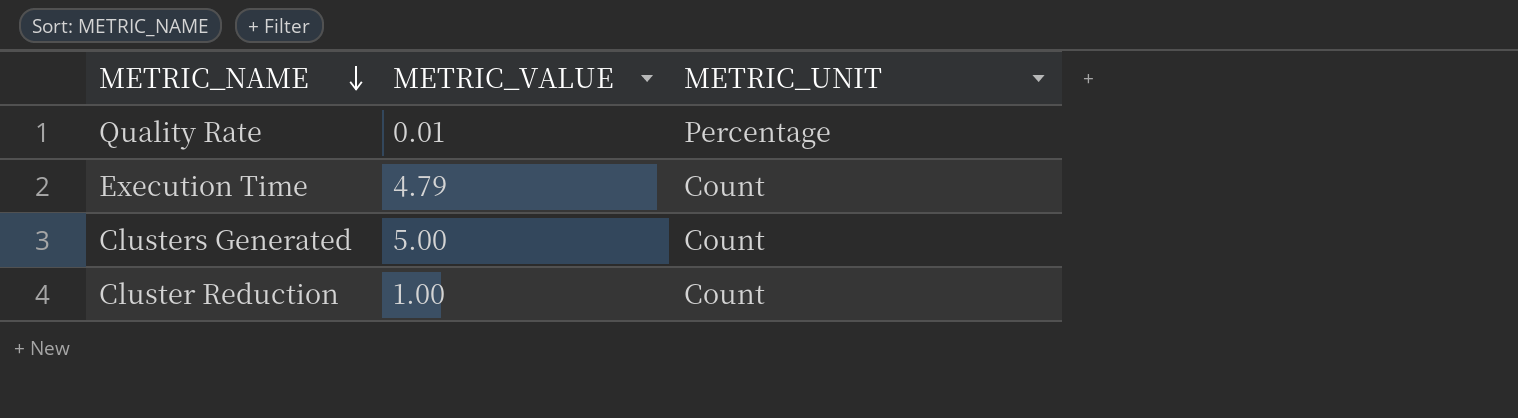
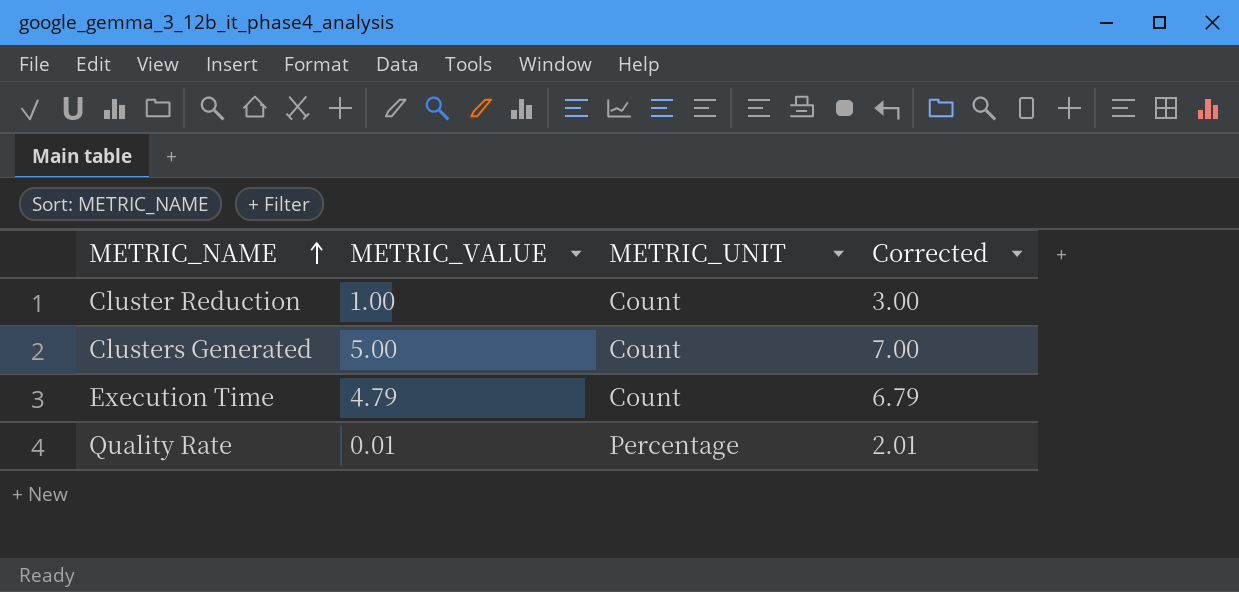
row order: METRIC_NAME descending -> METRIC_NAME ascending
column Corrected | formula: none -> [METRIC_VALUE] + 2

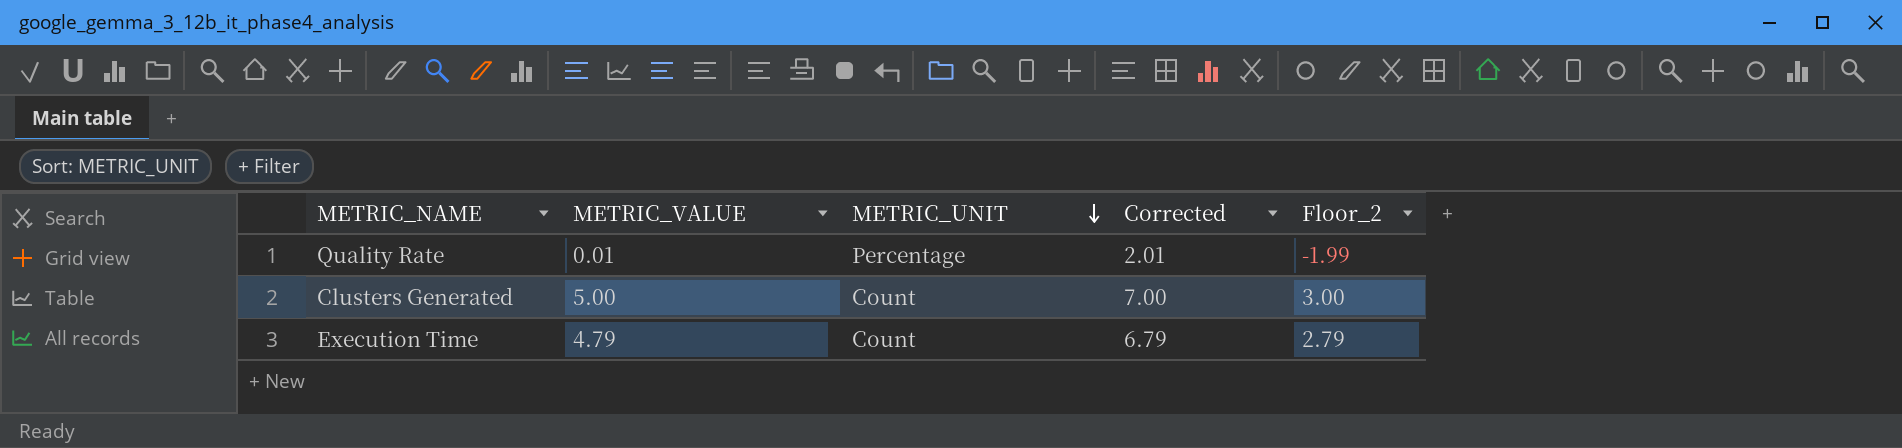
row order: METRIC_NAME ascending -> METRIC_UNIT descending
column Floor_2 | formula: none -> [METRIC_VALUE] - 2
row Cluster Reduction: 1.00 | Count | 3.00 -> none

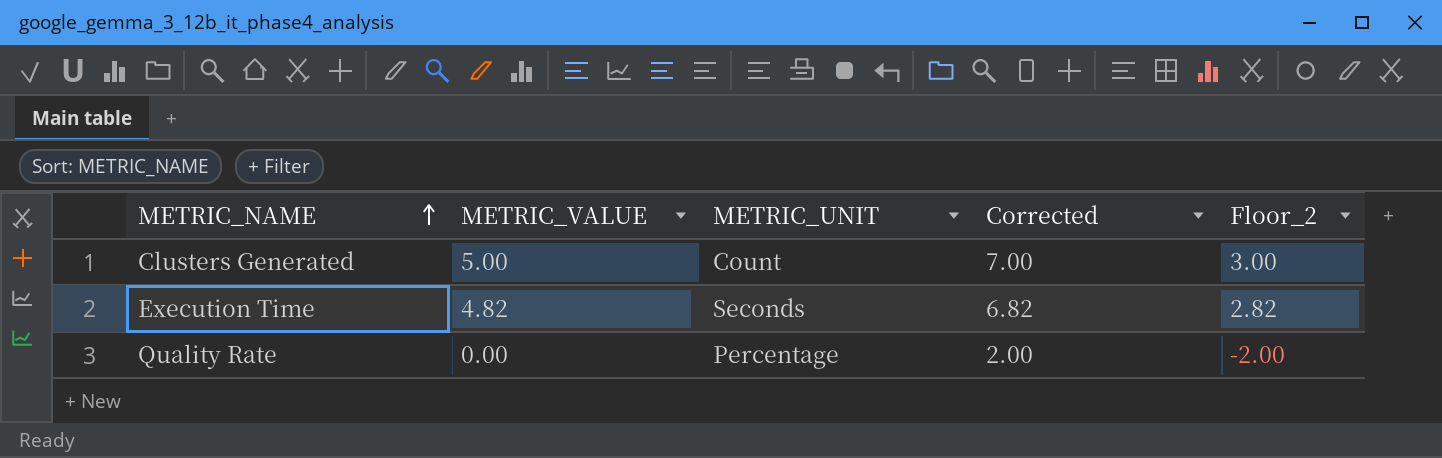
row order: METRIC_UNIT descending -> METRIC_NAME ascending
Execution Time | METRIC_VALUE: 4.79 -> 4.82
Execution Time | METRIC_UNIT: Count -> Seconds
Execution Time | Corrected: 6.79 -> 6.82
Execution Time | Floor_2: 2.79 -> 2.82
Quality Rate | METRIC_VALUE: 0.01 -> 0.00
Quality Rate | Corrected: 2.01 -> 2.00
Quality Rate | Floor_2: -1.99 -> -2.00

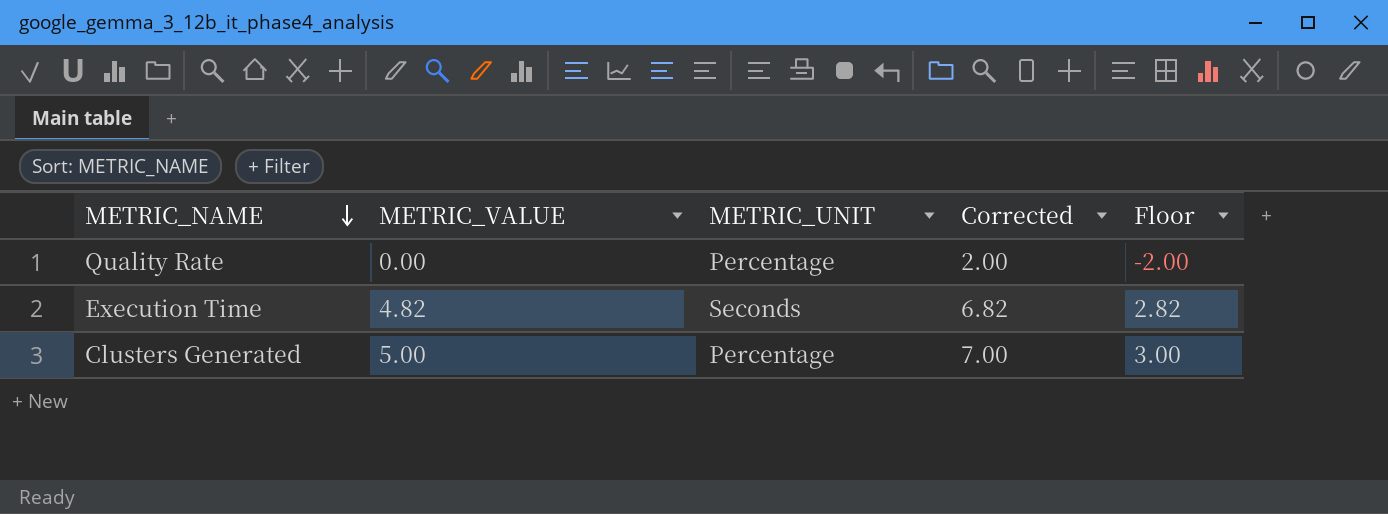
row order: METRIC_NAME ascending -> METRIC_NAME descending
column name: Floor_2 -> Floor
Clusters Generated | METRIC_UNIT: Count -> Percentage

